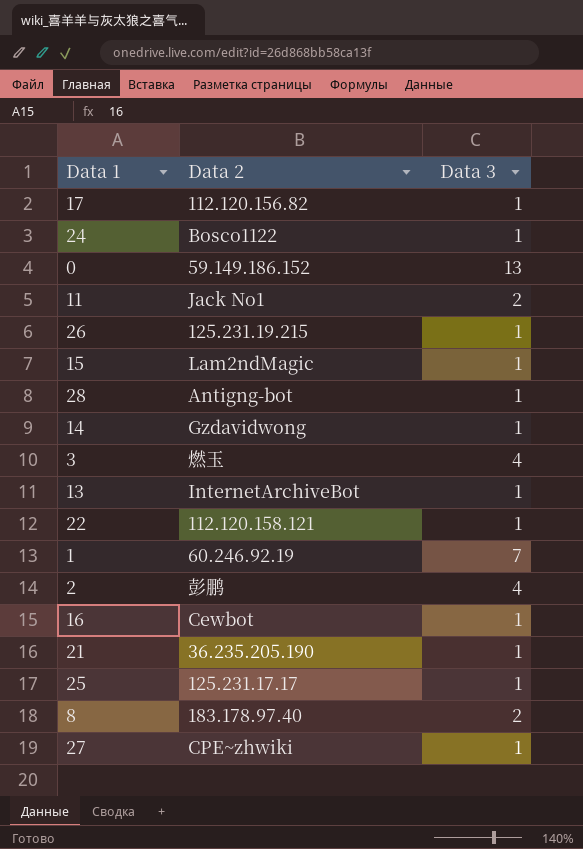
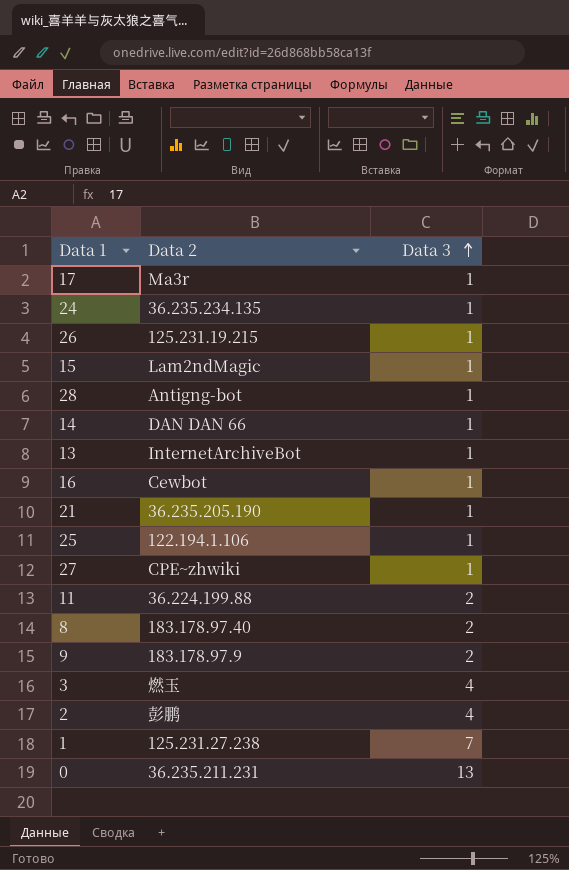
row order: none -> Data 3 ascending
row 22: 112.120.158.121 | 1 -> none
17 | Data 2: 112.120.156.82 -> Ma3r
24 | Data 2: Bosco1122 -> 36.235.234.135
14 | Data 2: Gzdavidwong -> DAN DAN 66
25 | Data 2: 125.231.17.17 -> 122.194.1.106
11 | Data 2: Jack No1 -> 36.224.199.88
row 9: none -> 183.178.97.9 | 2
1 | Data 2: 60.246.92.19 -> 125.231.27.238
0 | Data 2: 59.149.186.152 -> 36.235.211.231

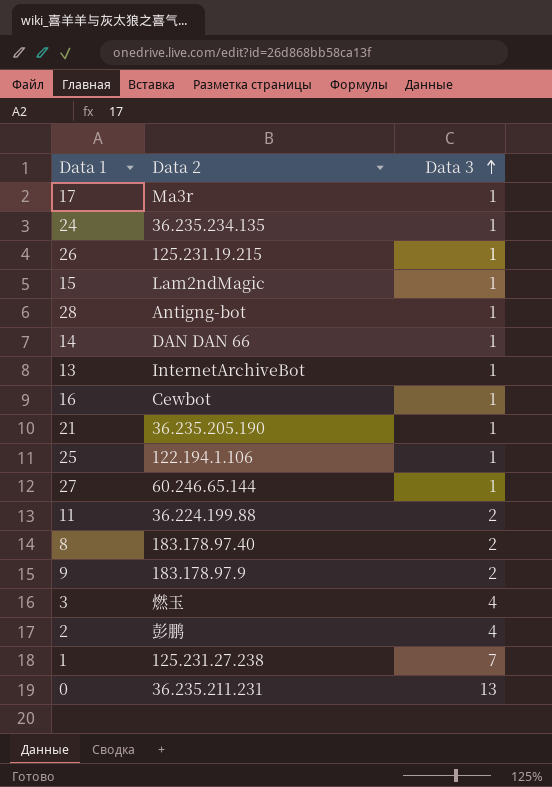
27 | Data 2: CPE~zhwiki -> 60.246.65.144

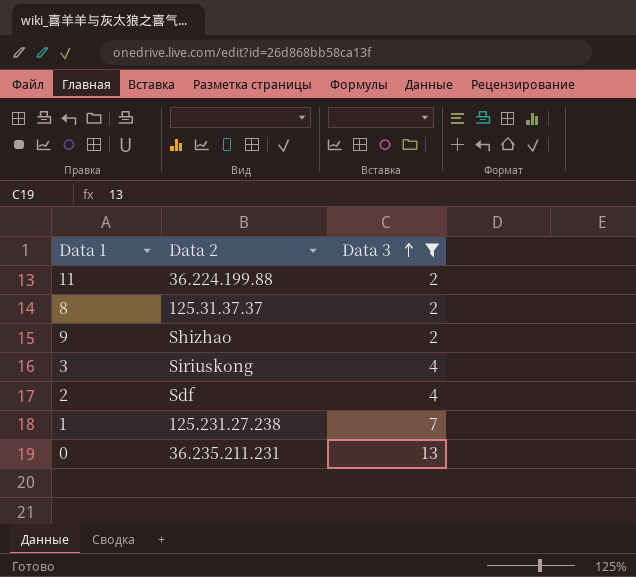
filter: none -> Data 3 != 1
8 | Data 2: 183.178.97.40 -> 125.31.37.37
9 | Data 2: 183.178.97.9 -> Shizhao
3 | Data 2: 燃玉 -> Siriuskong
2 | Data 2: 彭鹏 -> Sdf

